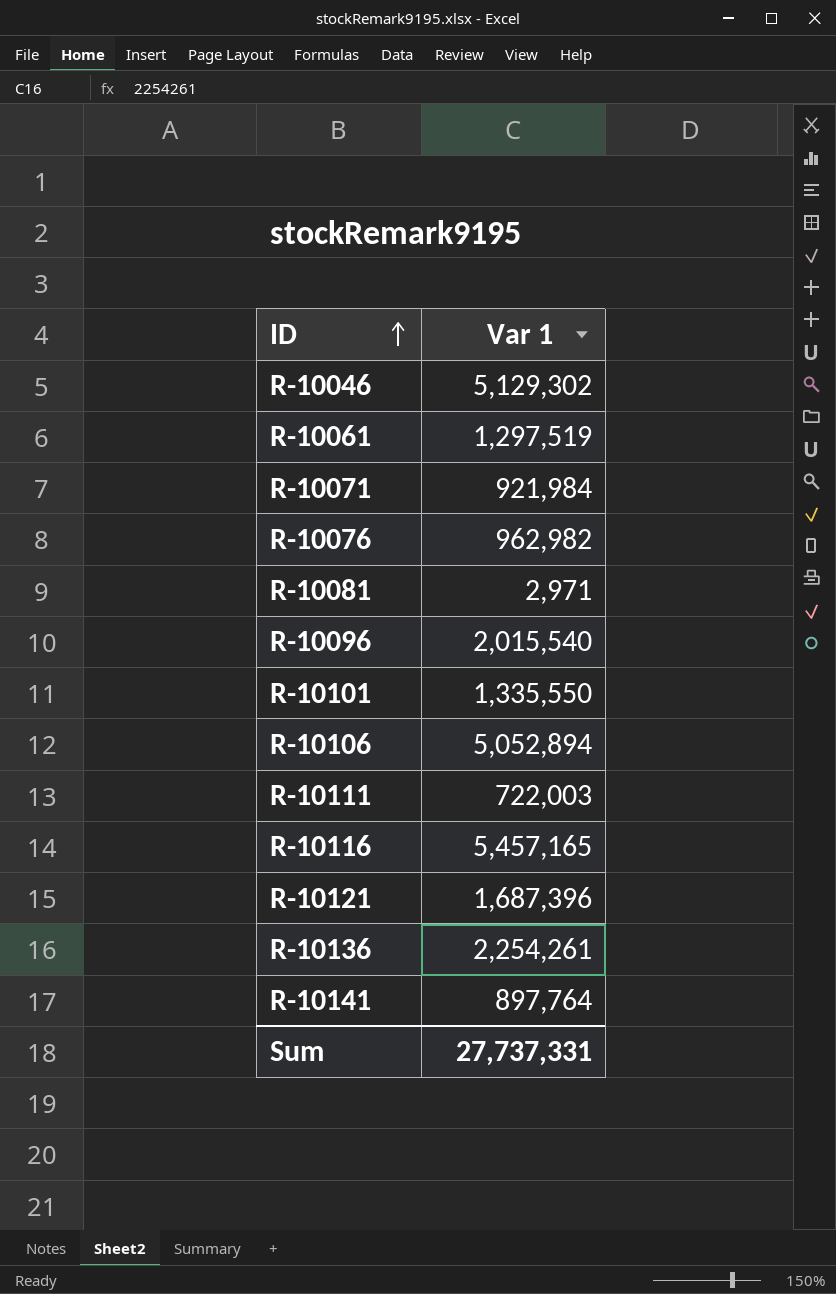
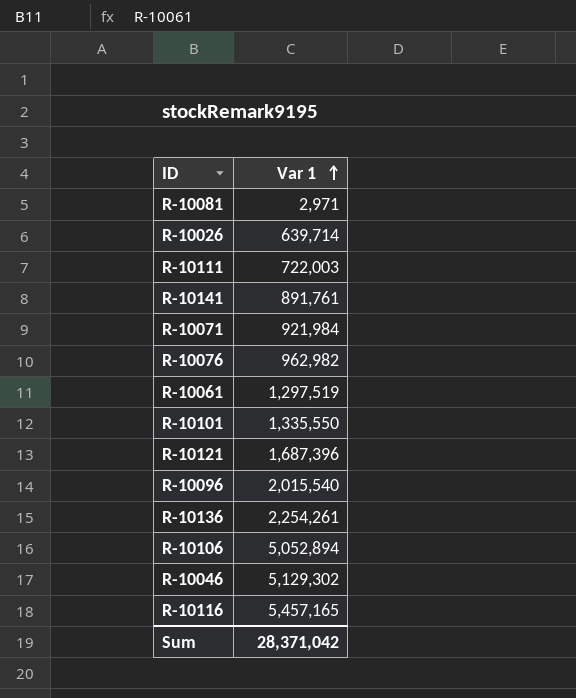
row order: ID ascending -> Var 1 ascending
row R-10026: none -> 639,714
R-10141 | Var 1: 897,764 -> 891,761
Sum | Var 1: 27,737,331 -> 28,371,042

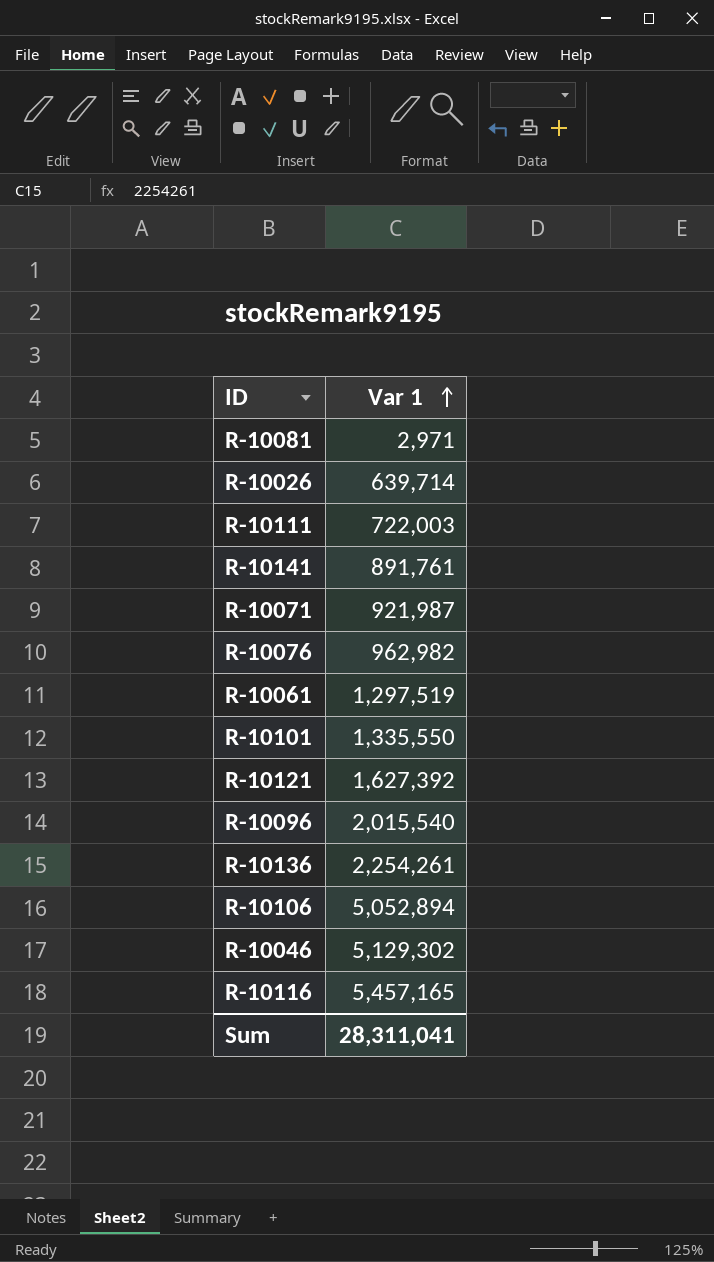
R-10071 | Var 1: 921,984 -> 921,987
R-10121 | Var 1: 1,687,396 -> 1,627,392
Sum | Var 1: 28,371,042 -> 28,311,041

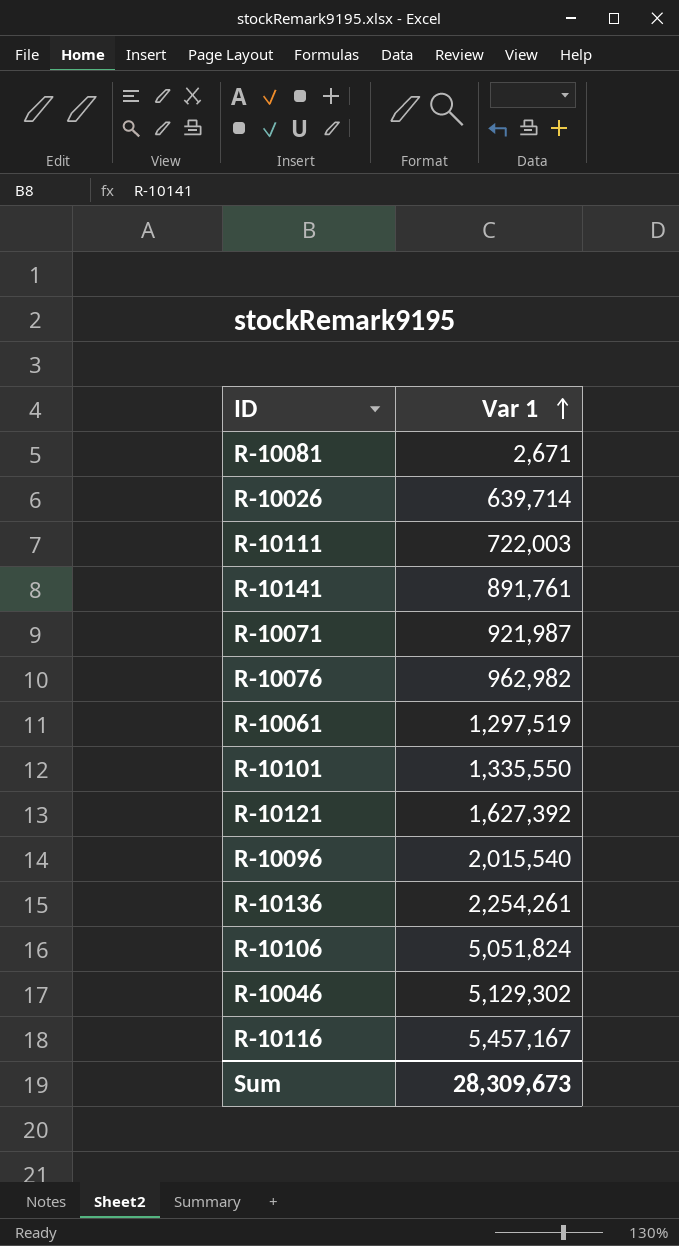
R-10081 | Var 1: 2,971 -> 2,671
R-10106 | Var 1: 5,052,894 -> 5,051,824
R-10116 | Var 1: 5,457,165 -> 5,457,167
Sum | Var 1: 28,311,041 -> 28,309,673

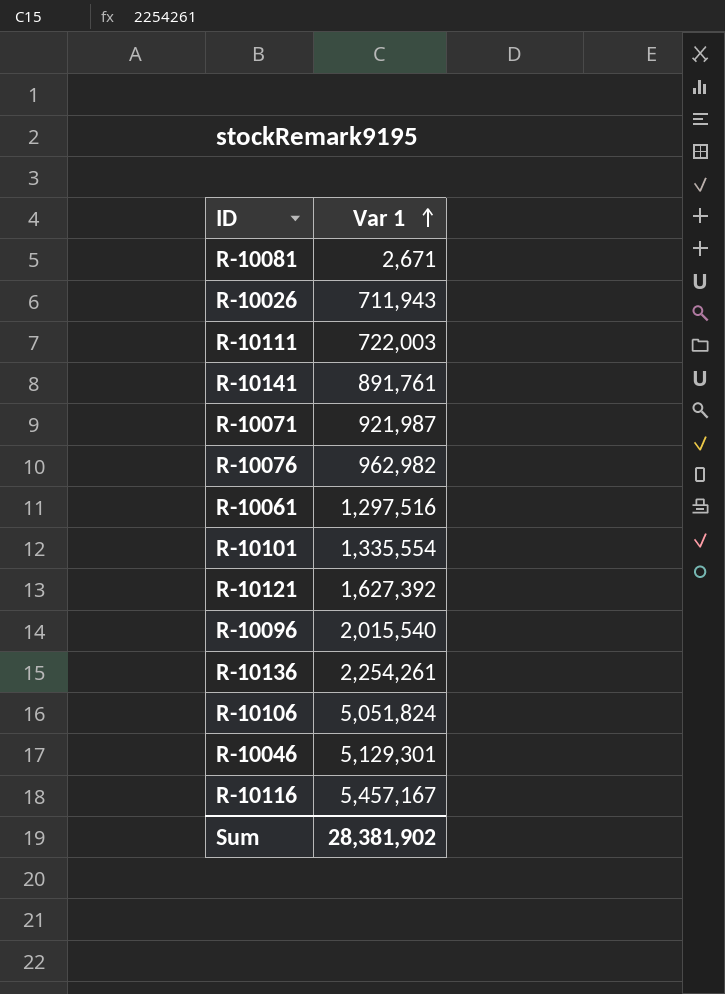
R-10026 | Var 1: 639,714 -> 711,943
R-10061 | Var 1: 1,297,519 -> 1,297,516
R-10101 | Var 1: 1,335,550 -> 1,335,554
R-10046 | Var 1: 5,129,302 -> 5,129,301
Sum | Var 1: 28,309,673 -> 28,381,902

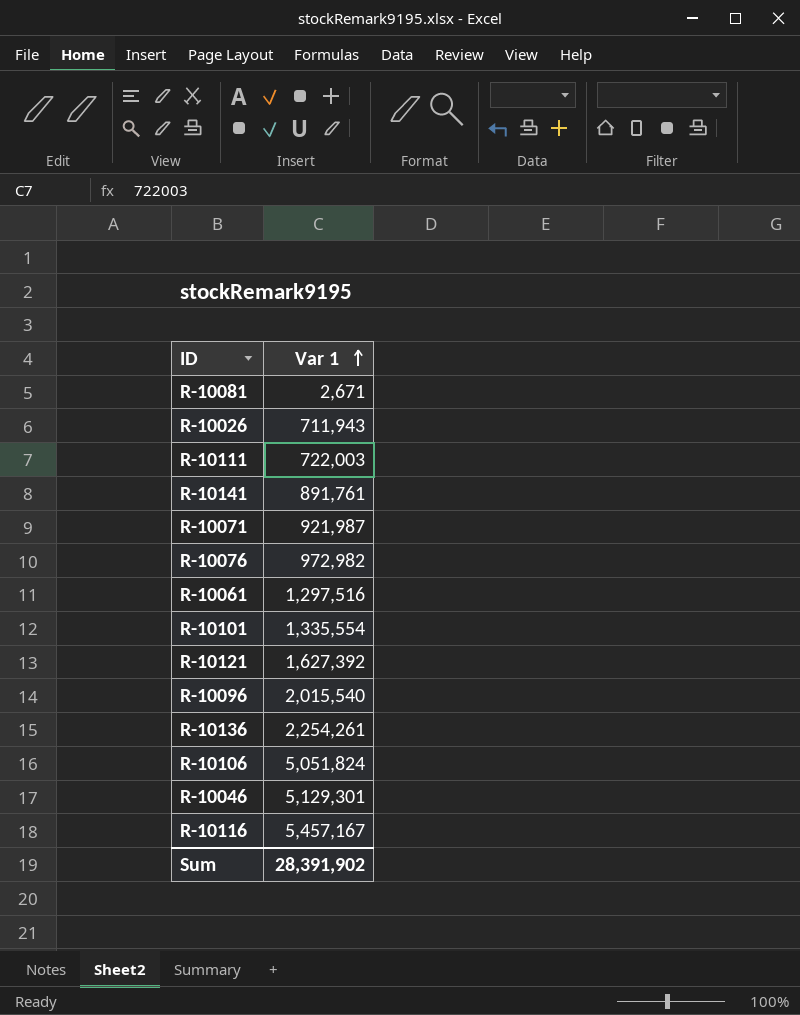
R-10076 | Var 1: 962,982 -> 972,982
Sum | Var 1: 28,381,902 -> 28,391,902

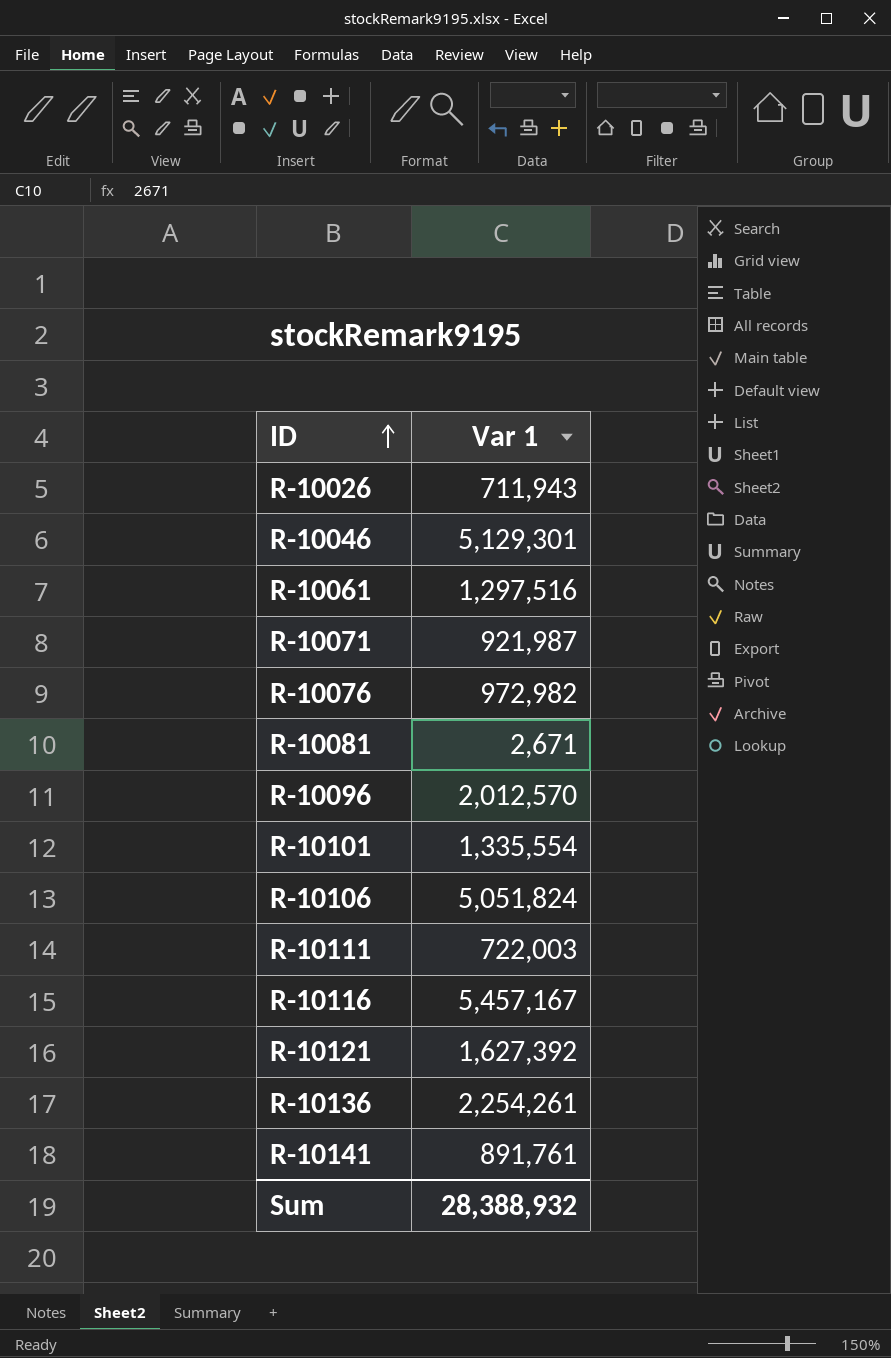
row order: Var 1 ascending -> ID ascending
R-10096 | Var 1: 2,015,540 -> 2,012,570
Sum | Var 1: 28,391,902 -> 28,388,932

